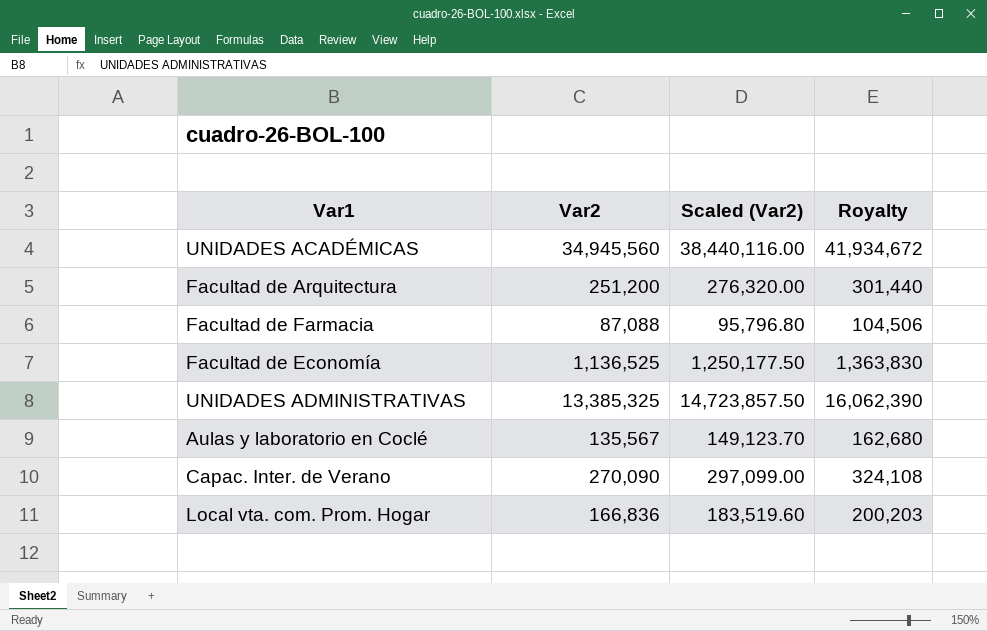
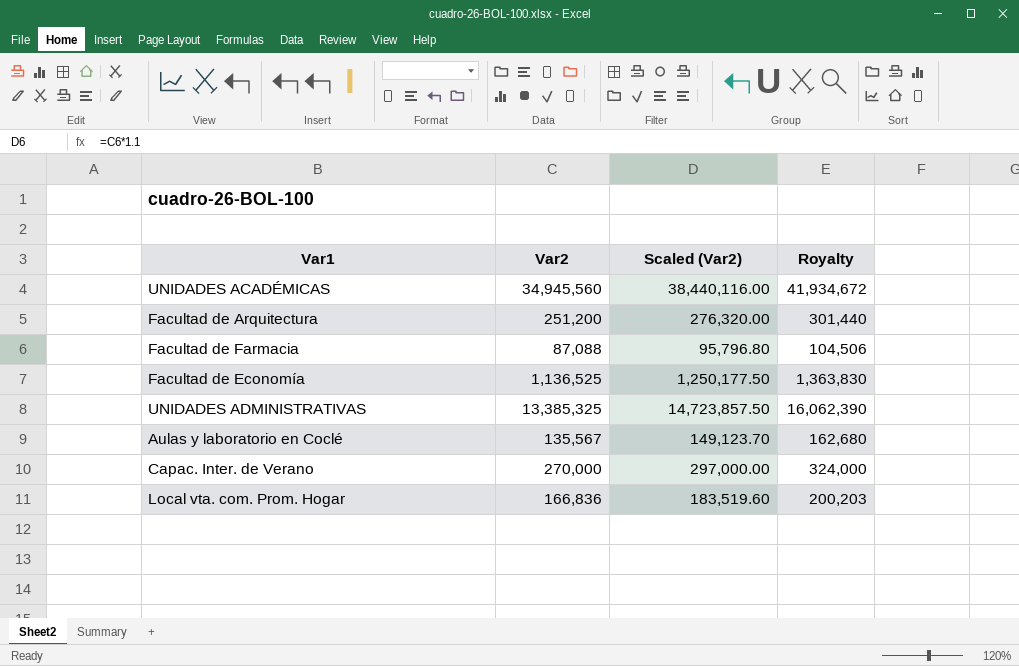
Capac. Inter. de Verano | Var2: 270,090 -> 270,000
Capac. Inter. de Verano | Scaled (Var2): 297,099.00 -> 297,000.00
Capac. Inter. de Verano | Royalty: 324,108 -> 324,000

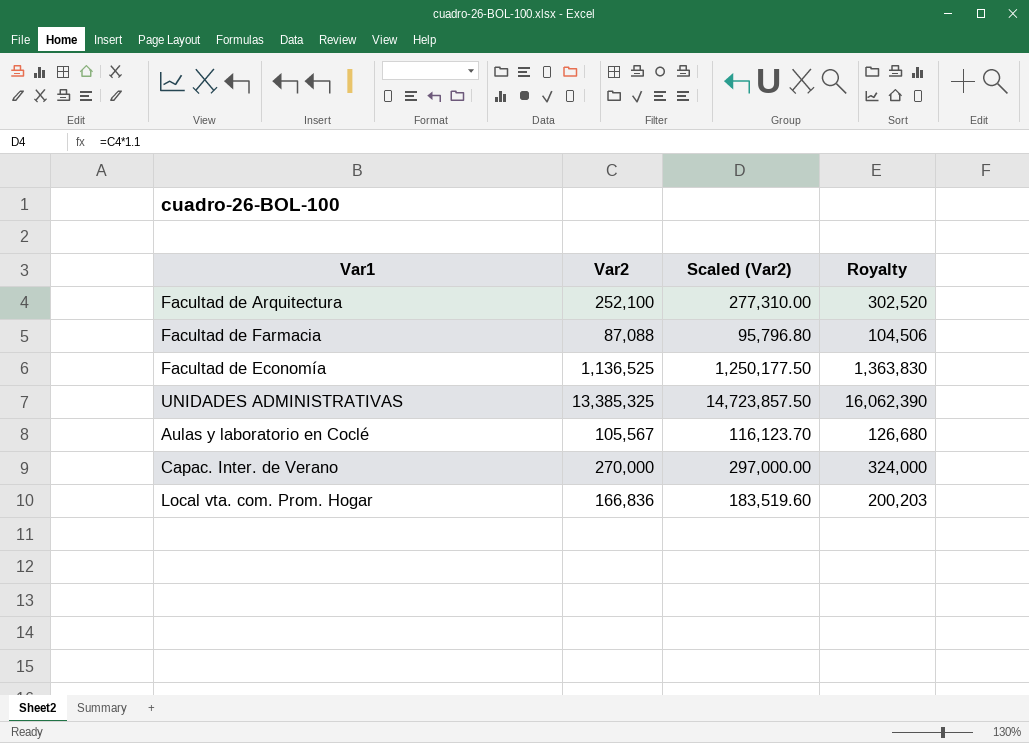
row UNIDADES ACADÉMICAS: 34,945,560 | 38,440,116.00 | 41,934,672 -> none
Facultad de Arquitectura | Var2: 251,200 -> 252,100
Facultad de Arquitectura | Scaled (Var2): 276,320.00 -> 277,310.00
Facultad de Arquitectura | Royalty: 301,440 -> 302,520
Aulas y laboratorio en Coclé | Var2: 135,567 -> 105,567
Aulas y laboratorio en Coclé | Scaled (Var2): 149,123.70 -> 116,123.70
Aulas y laboratorio en Coclé | Royalty: 162,680 -> 126,680

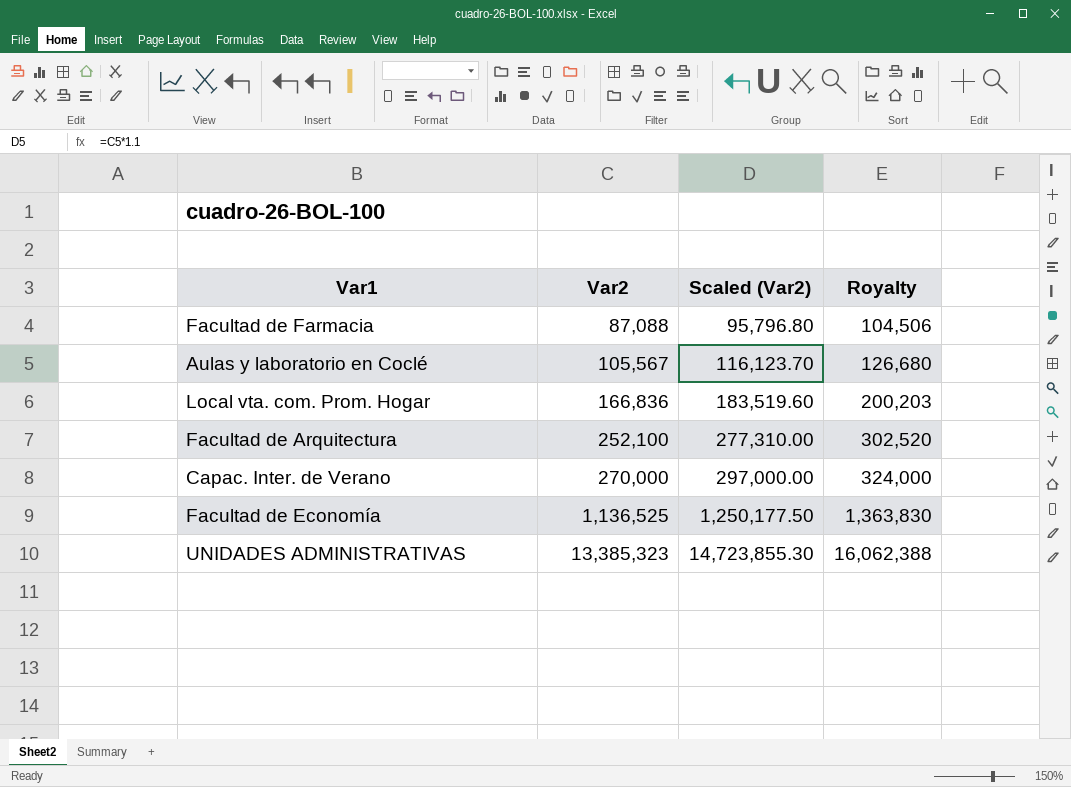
row order: none -> Var2 ascending
UNIDADES ADMINISTRATIVAS | Var2: 13,385,325 -> 13,385,323
UNIDADES ADMINISTRATIVAS | Scaled (Var2): 14,723,857.50 -> 14,723,855.30
UNIDADES ADMINISTRATIVAS | Royalty: 16,062,390 -> 16,062,388

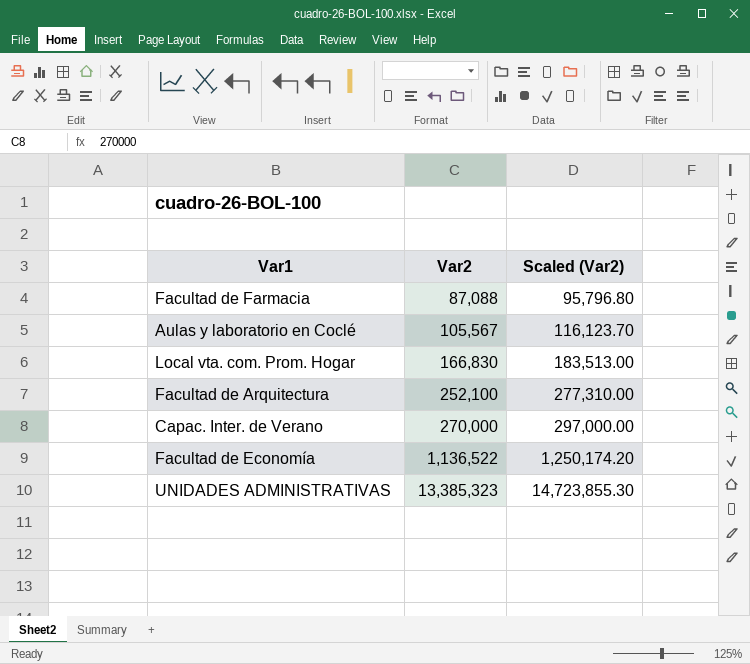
column Royalty | formula: [Var2] * 1.2 -> none
Local vta. com. Prom. Hogar | Var2: 166,836 -> 166,830
Local vta. com. Prom. Hogar | Scaled (Var2): 183,519.60 -> 183,513.00
Facultad de Economía | Var2: 1,136,525 -> 1,136,522
Facultad de Economía | Scaled (Var2): 1,250,177.50 -> 1,250,174.20

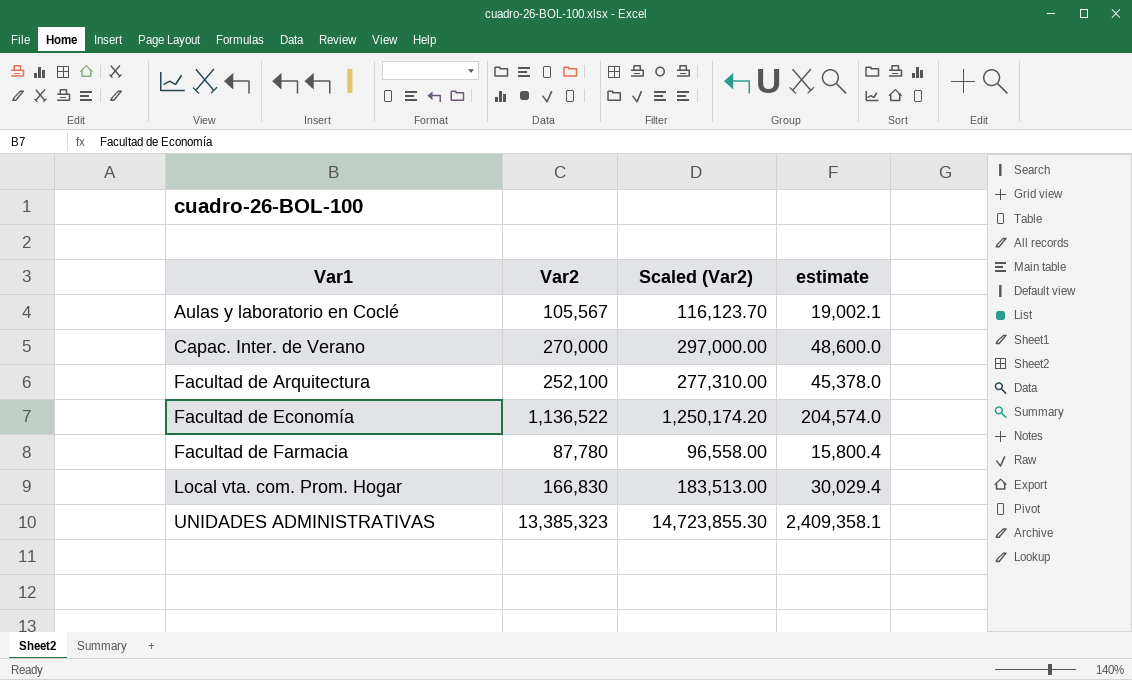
row order: Var2 ascending -> Var1 ascending
column estimate | formula: none -> [Var2] * 0.18
Facultad de Farmacia | Var2: 87,088 -> 87,780
Facultad de Farmacia | Scaled (Var2): 95,796.80 -> 96,558.00

